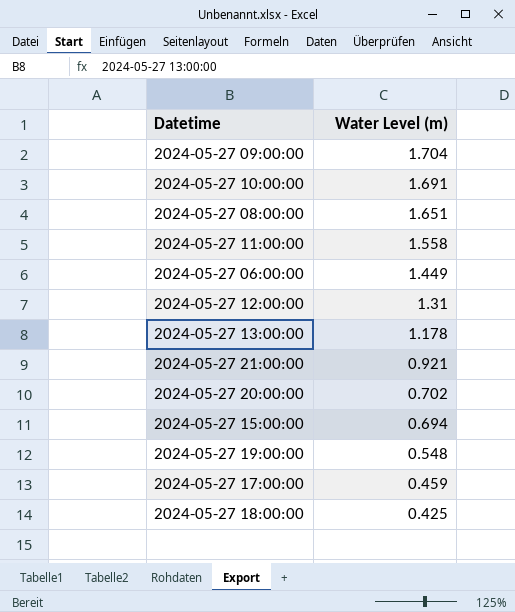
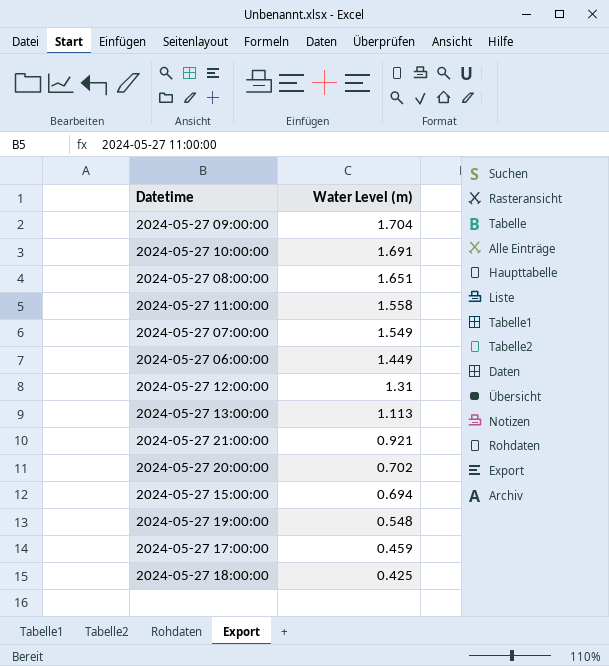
row 2024-05-27 07:00:00: none -> 1.549
2024-05-27 13:00:00 | Water Level (m): 1.178 -> 1.113

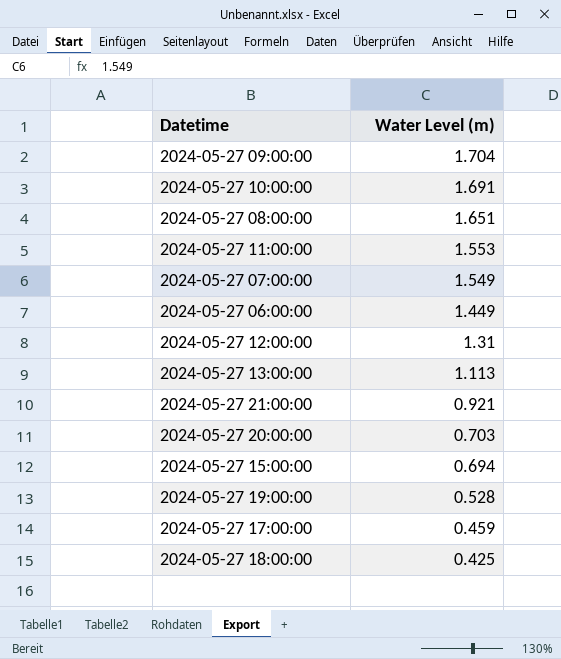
2024-05-27 11:00:00 | Water Level (m): 1.558 -> 1.553
2024-05-27 20:00:00 | Water Level (m): 0.702 -> 0.703
2024-05-27 19:00:00 | Water Level (m): 0.548 -> 0.528

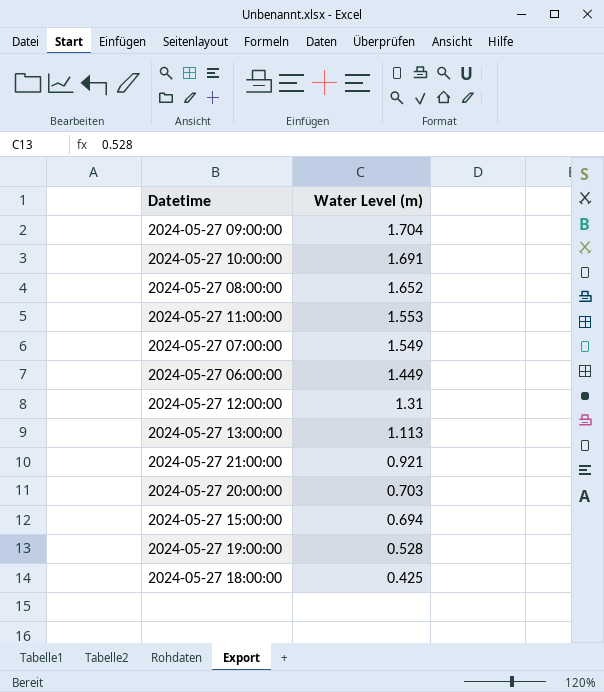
row 2024-05-27 17:00:00: 0.459 -> none
2024-05-27 08:00:00 | Water Level (m): 1.651 -> 1.652

